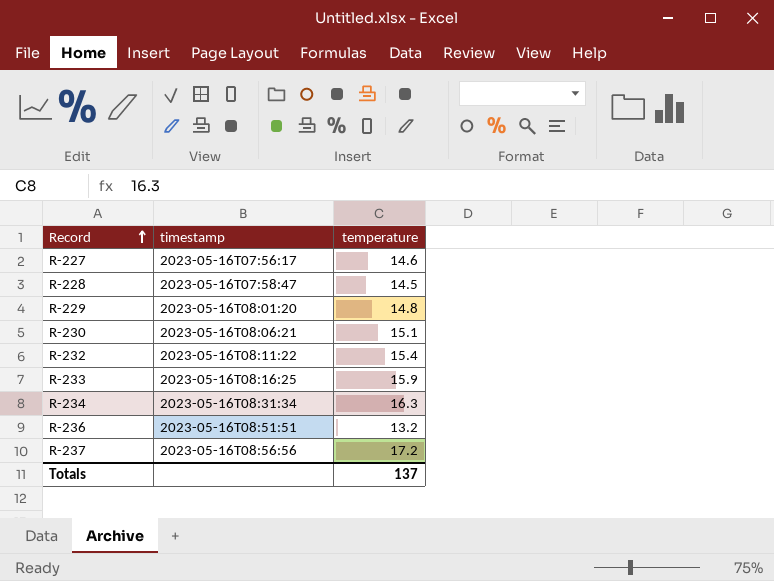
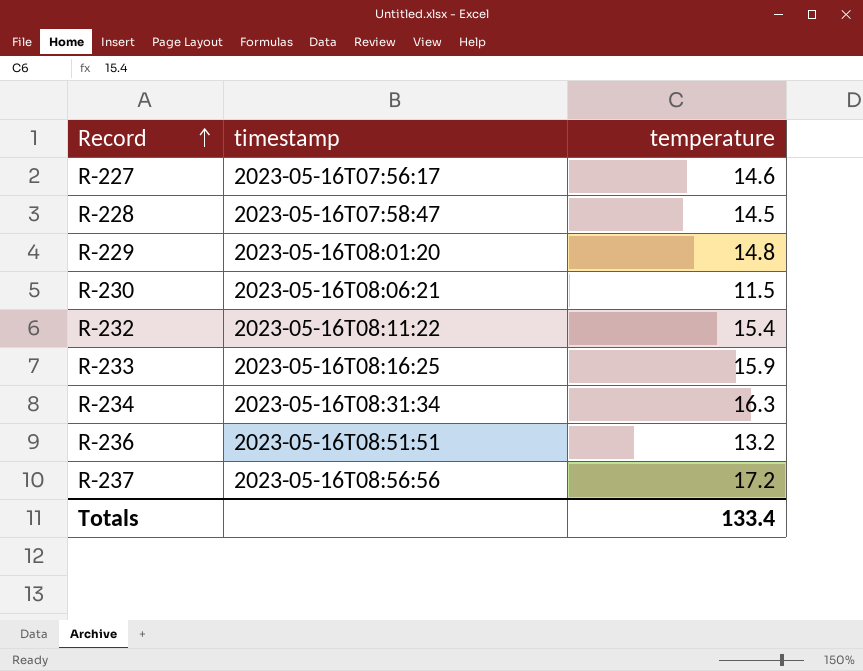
R-230 | temperature: 15.1 -> 11.5
Totals | temperature: 137 -> 133.4

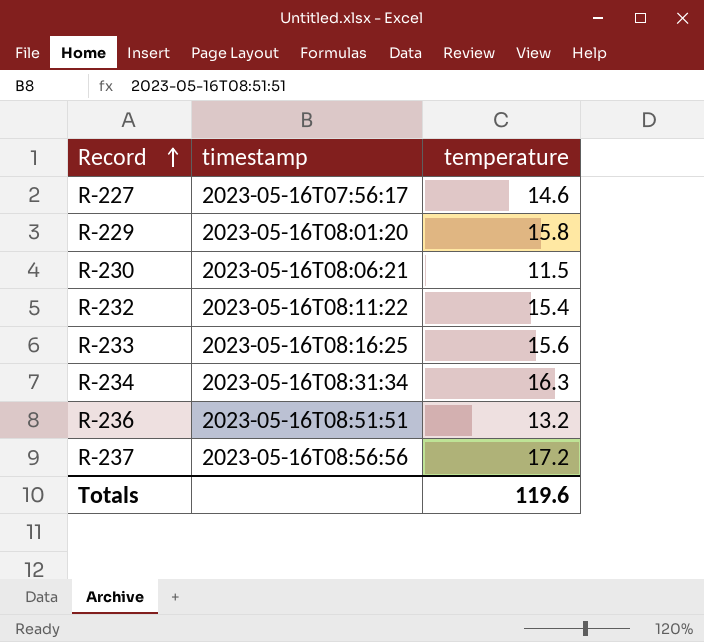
row R-228: 2023-05-16T07:58:47 | 14.5 -> none
R-229 | temperature: 14.8 -> 15.8
R-233 | temperature: 15.9 -> 15.6
Totals | temperature: 133.4 -> 119.6

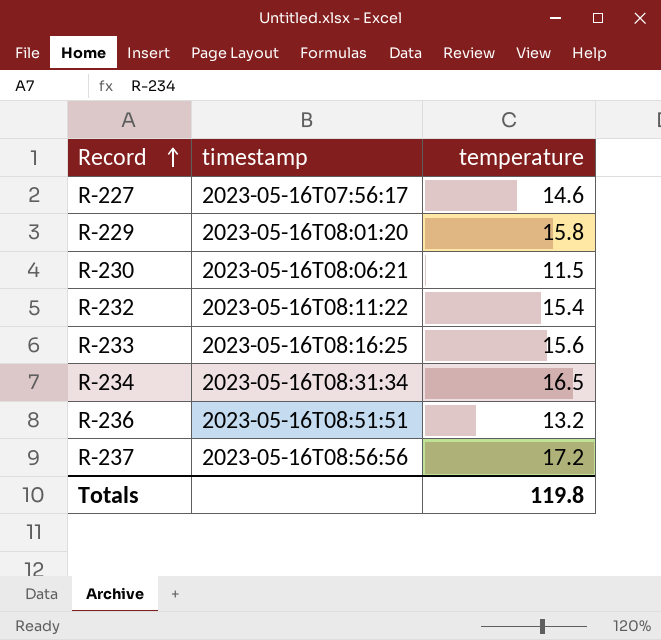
R-234 | temperature: 16.3 -> 16.5
Totals | temperature: 119.6 -> 119.8

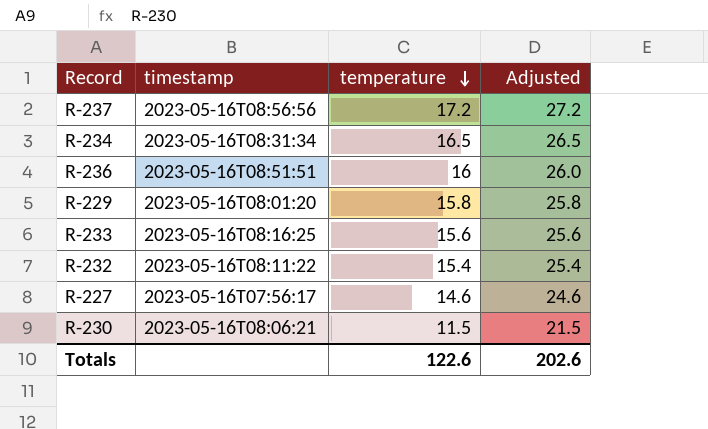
row order: Record ascending -> temperature descending
column Adjusted | formula: none -> [temperature] + 10
R-236 | temperature: 13.2 -> 16
Totals | temperature: 119.8 -> 122.6

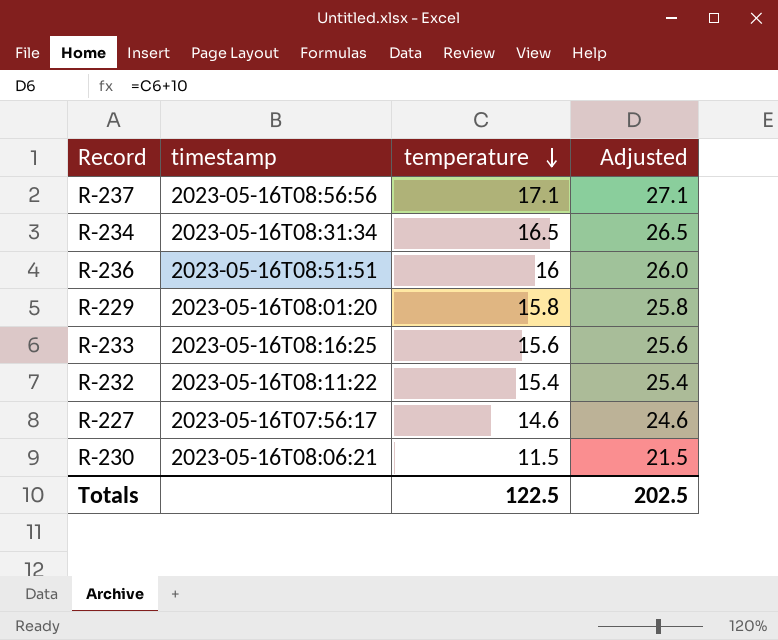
R-237 | temperature: 17.2 -> 17.1
R-237 | Adjusted: 27.2 -> 27.1
Totals | temperature: 122.6 -> 122.5
Totals | Adjusted: 202.6 -> 202.5

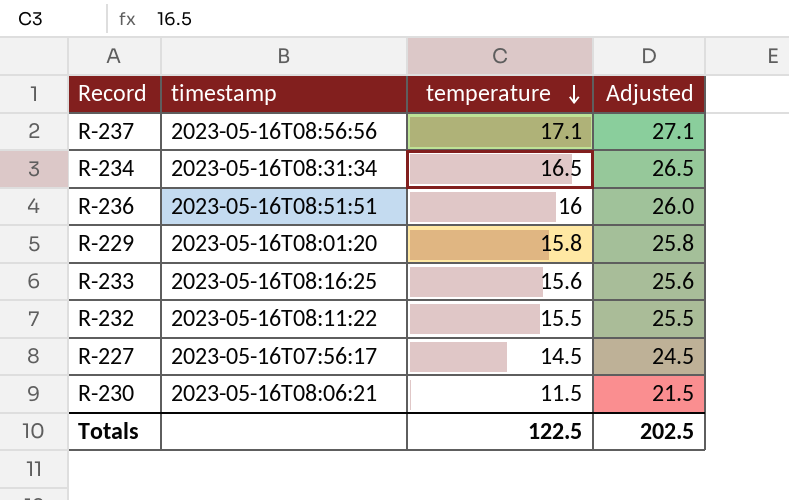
R-232 | temperature: 15.4 -> 15.5
R-232 | Adjusted: 25.4 -> 25.5
R-227 | temperature: 14.6 -> 14.5
R-227 | Adjusted: 24.6 -> 24.5

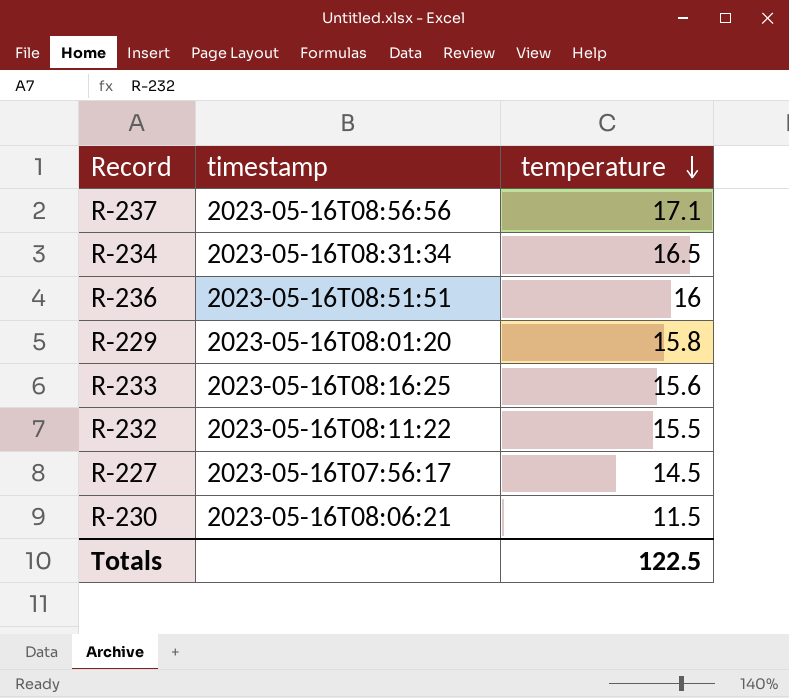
column Adjusted | formula: [temperature] + 10 -> none

